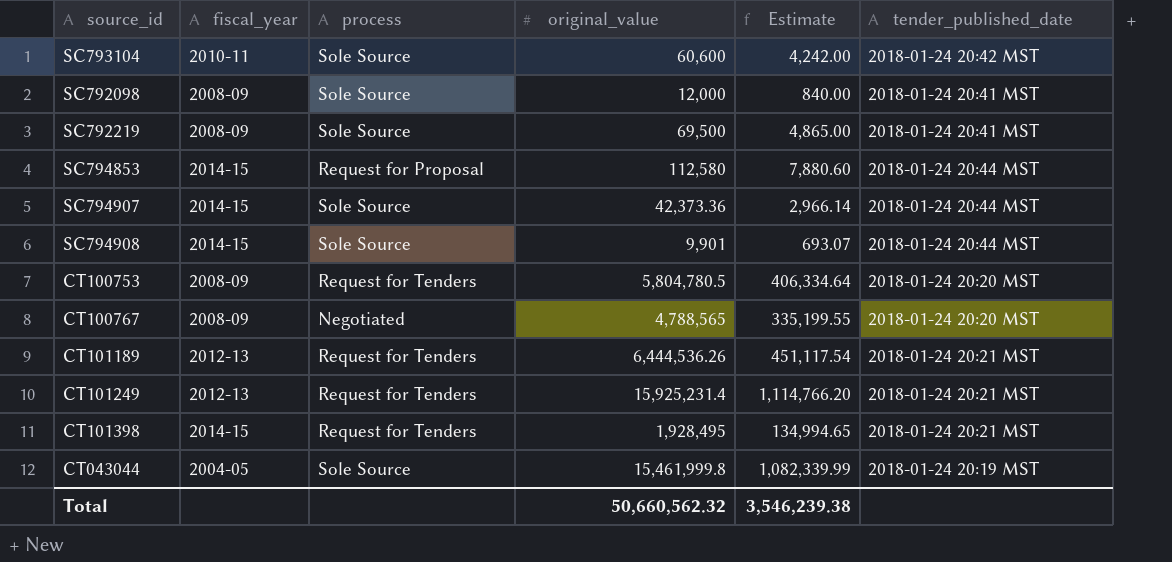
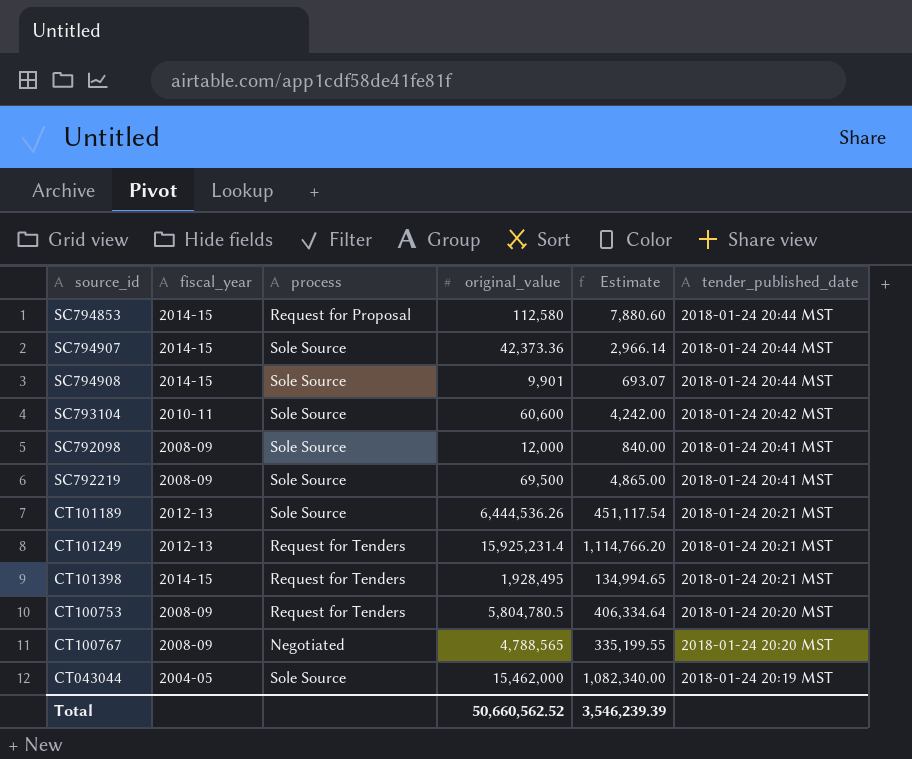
row order: none -> tender_published_date descending
CT101189 | process: Request for Tenders -> Sole Source
CT043044 | original_value: 15,461,999.8 -> 15,462,000
CT043044 | Estimate: 1,082,339.99 -> 1,082,340.00
Total | original_value: 50,660,562.32 -> 50,660,562.52
Total | Estimate: 3,546,239.38 -> 3,546,239.39

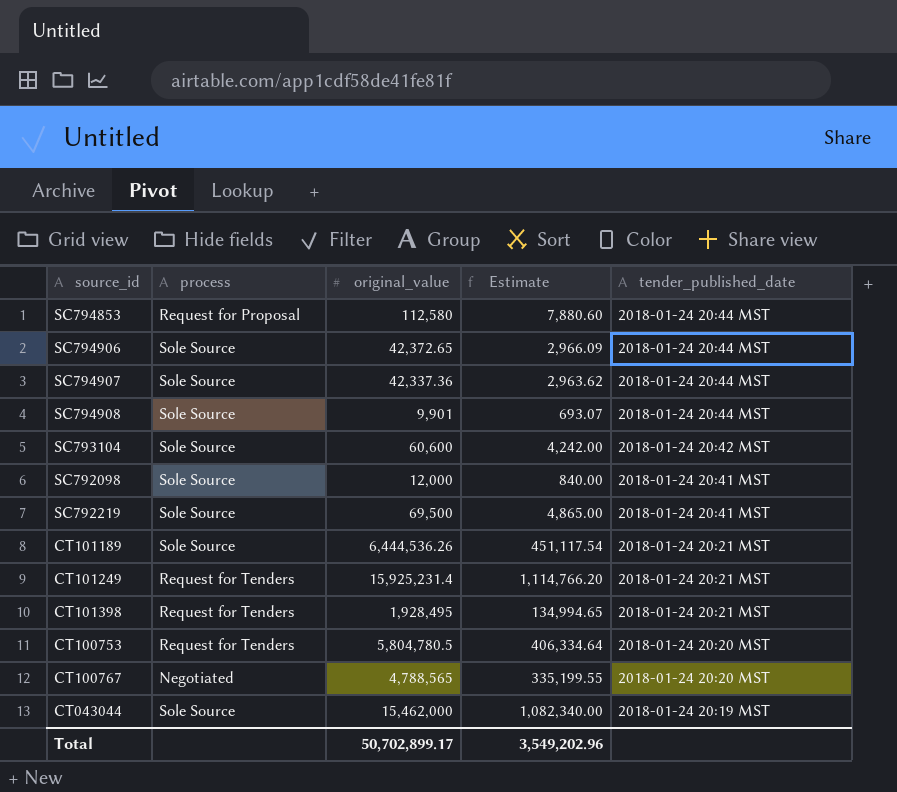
column fiscal_year | position: 2 -> none
row SC794906: none -> Sole Source | 42,372.65 | 2,966.09 | 2018-01-24 20:44 MST
SC794907 | original_value: 42,373.36 -> 42,337.36
SC794907 | Estimate: 2,966.14 -> 2,963.62
Total | original_value: 50,660,562.52 -> 50,702,899.17
Total | Estimate: 3,546,239.39 -> 3,549,202.96

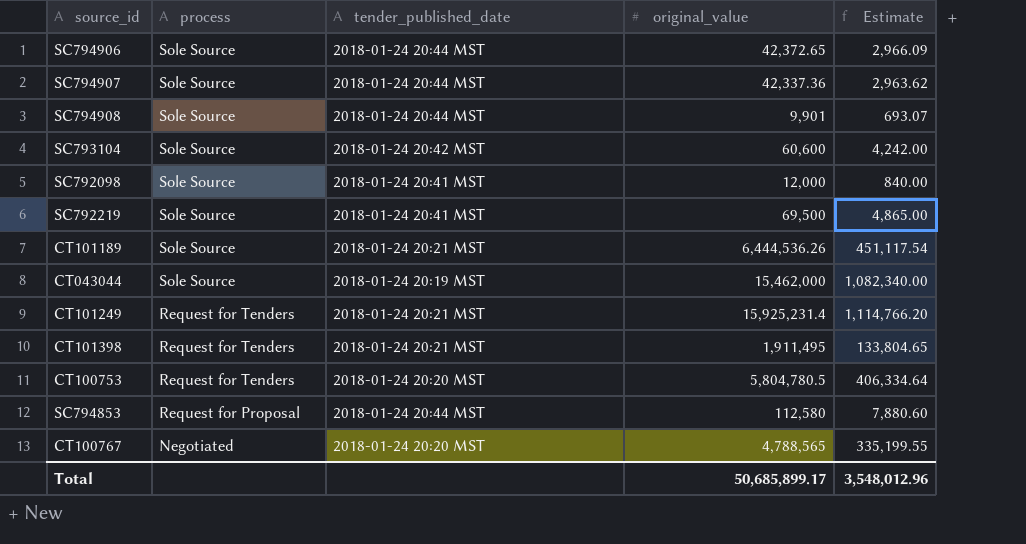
row order: tender_published_date descending -> process descending
column tender_published_date | position: 5 -> 3
CT101398 | original_value: 1,928,495 -> 1,911,495
CT101398 | Estimate: 134,994.65 -> 133,804.65
Total | original_value: 50,702,899.17 -> 50,685,899.17
Total | Estimate: 3,549,202.96 -> 3,548,012.96

